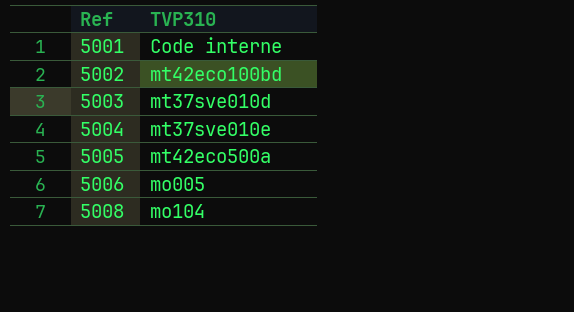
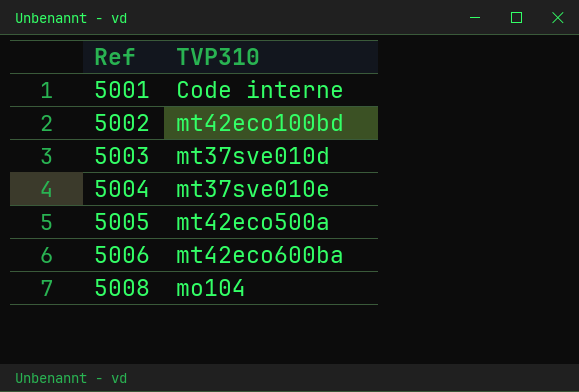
5006 | TVP310: mo005 -> mt42eco600ba

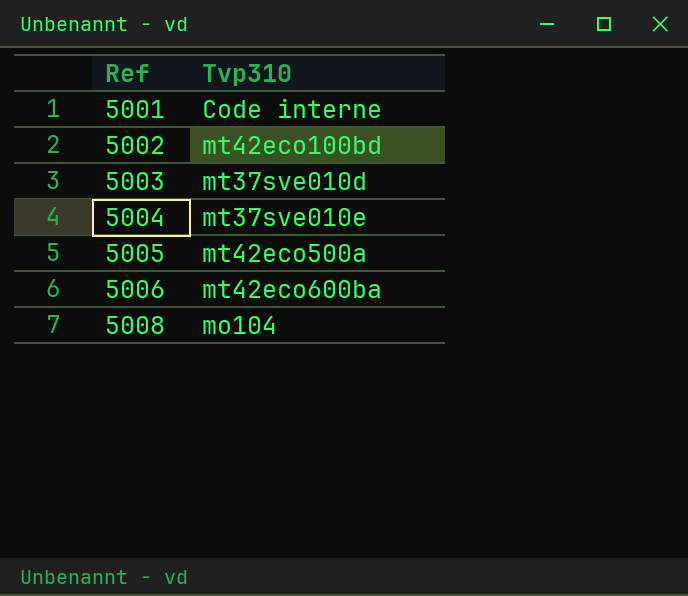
column name: TVP310 -> Tvp310

